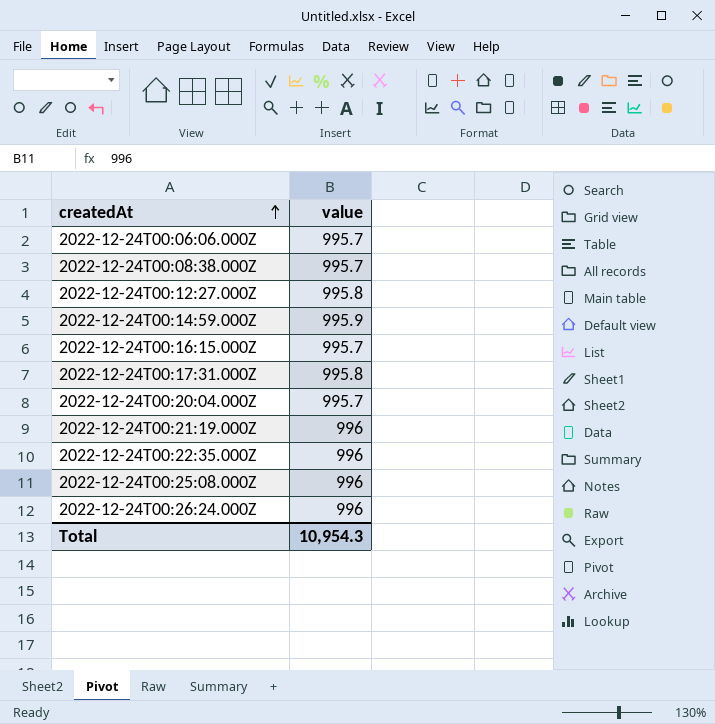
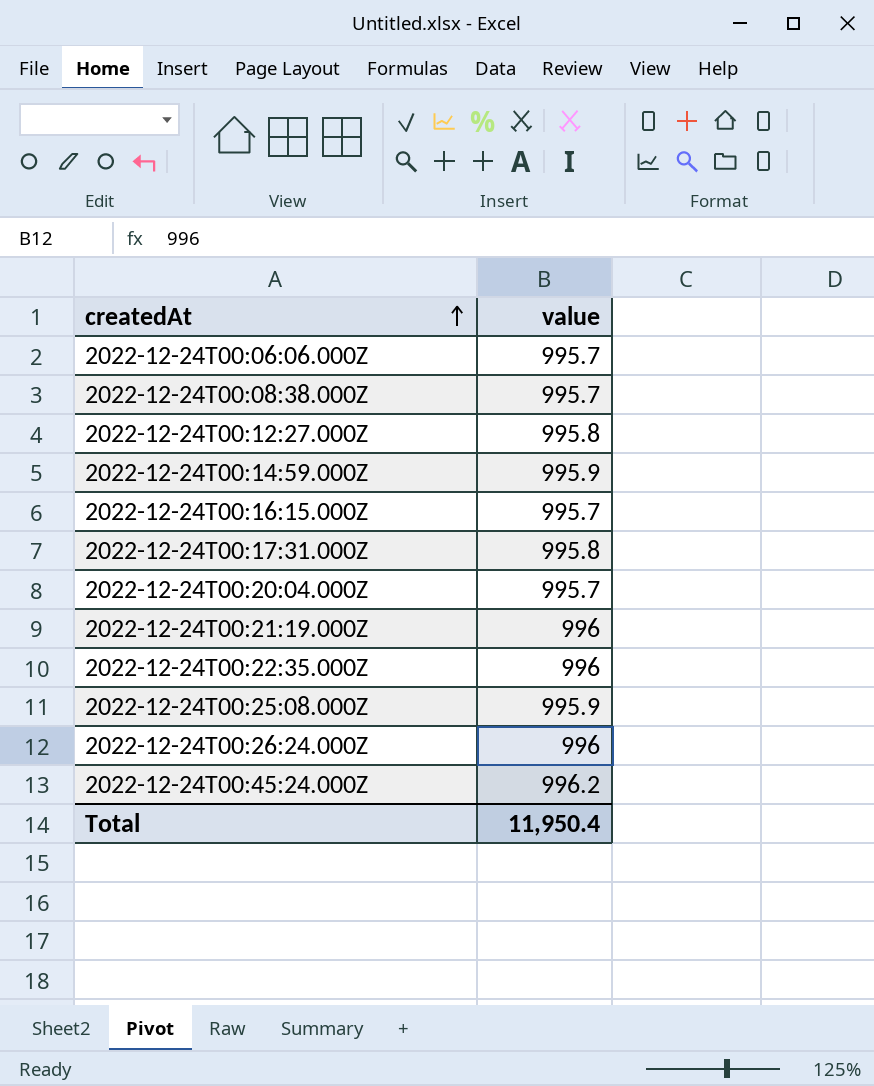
2022-12-24T00:25:08.000Z | value: 996 -> 995.9
row 2022-12-24T00:45:24.000Z: none -> 996.2
Total | value: 10,954.3 -> 11,950.4

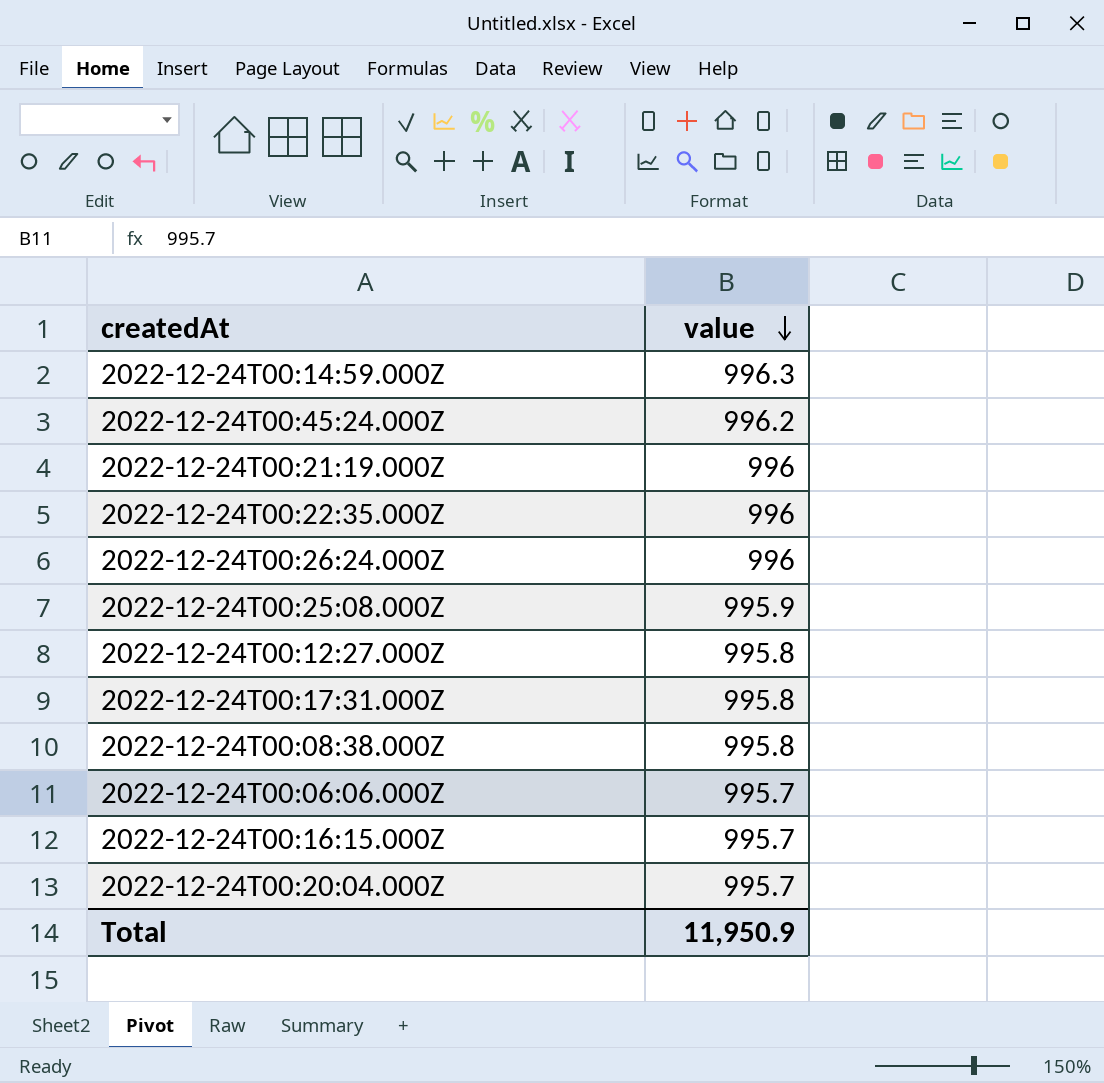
row order: createdAt ascending -> value descending
2022-12-24T00:14:59.000Z | value: 995.9 -> 996.3
2022-12-24T00:08:38.000Z | value: 995.7 -> 995.8
Total | value: 11,950.4 -> 11,950.9

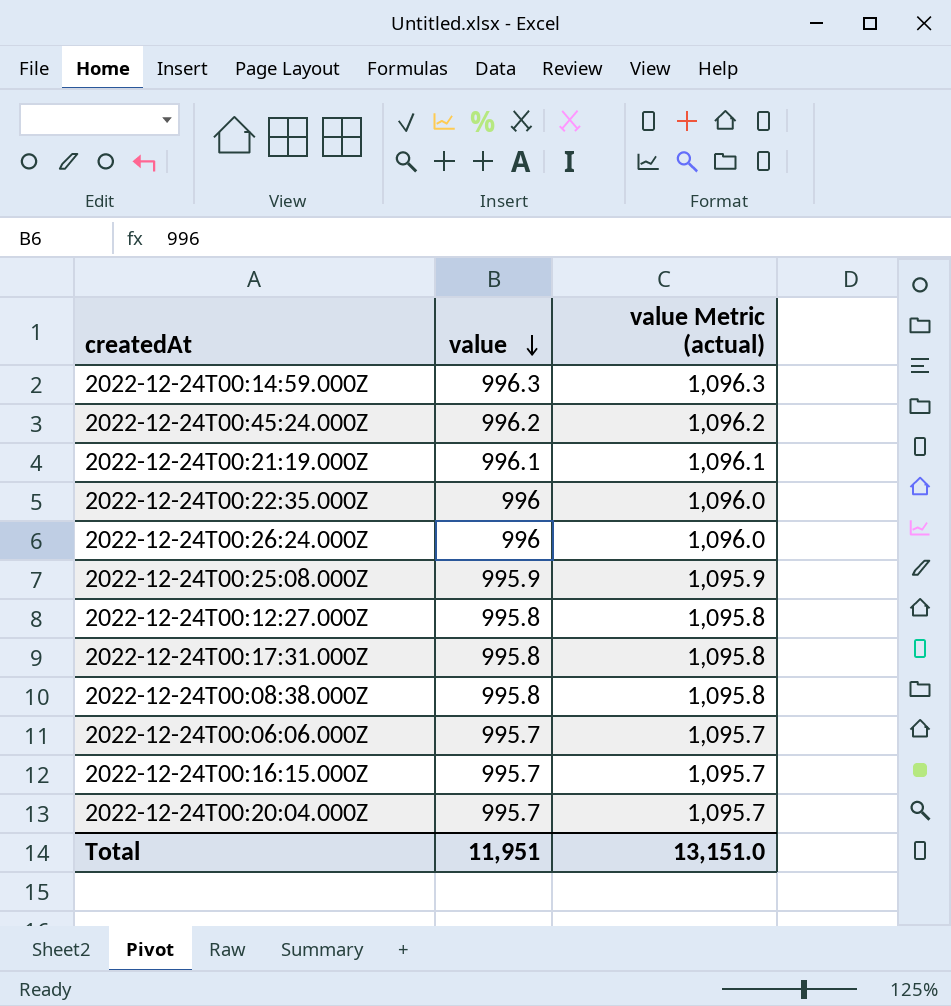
column value Metric (actual) | formula: none -> [value] + 100
2022-12-24T00:21:19.000Z | value: 996 -> 996.1
Total | value: 11,950.9 -> 11,951

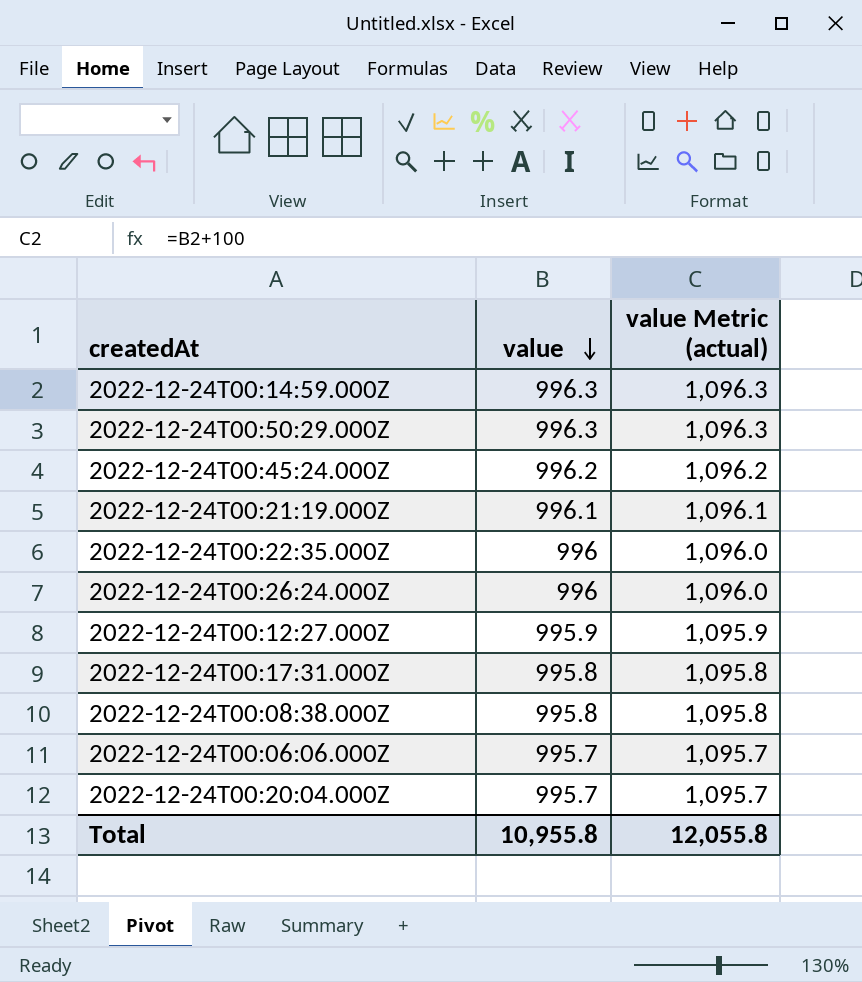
row 2022-12-24T00:25:08.000Z: 995.9 | 1,095.9 -> none
row 2022-12-24T00:16:15.000Z: 995.7 | 1,095.7 -> none
row 2022-12-24T00:50:29.000Z: none -> 996.3 | 1,096.3
2022-12-24T00:12:27.000Z | value: 995.8 -> 995.9
2022-12-24T00:12:27.000Z | value Metric (actual): 1,095.8 -> 1,095.9
Total | value: 11,951 -> 10,955.8
Total | value Metric (actual): 13,151.0 -> 12,055.8

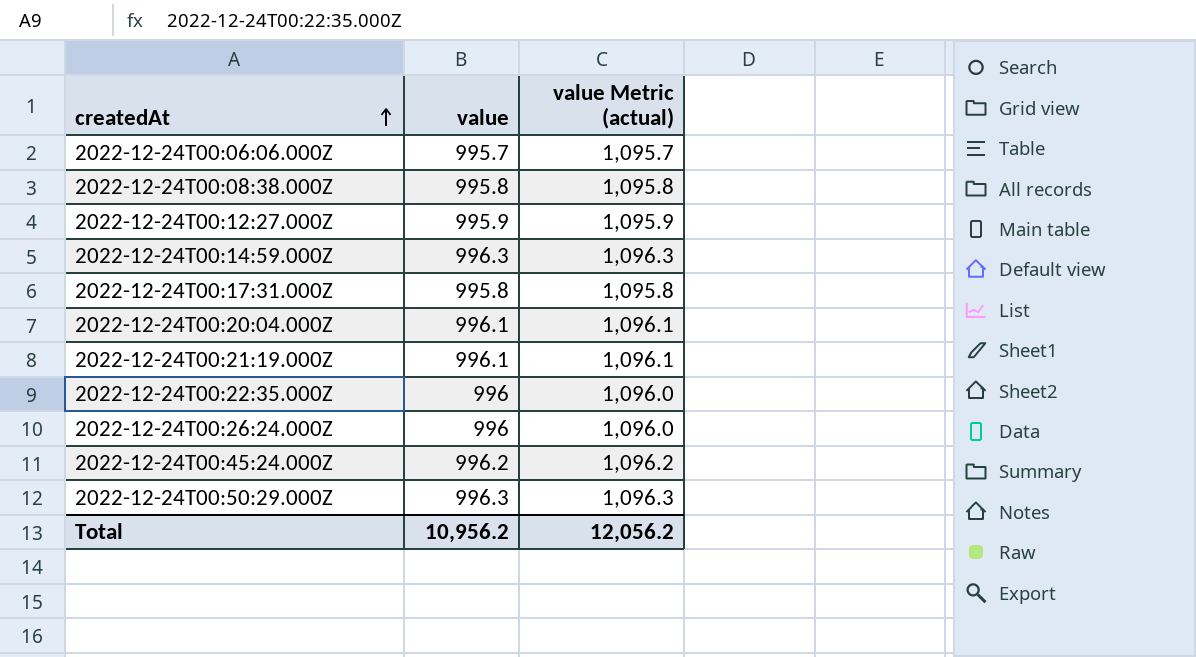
row order: value descending -> createdAt ascending
2022-12-24T00:20:04.000Z | value: 995.7 -> 996.1
2022-12-24T00:20:04.000Z | value Metric (actual): 1,095.7 -> 1,096.1
Total | value: 10,955.8 -> 10,956.2
Total | value Metric (actual): 12,055.8 -> 12,056.2

